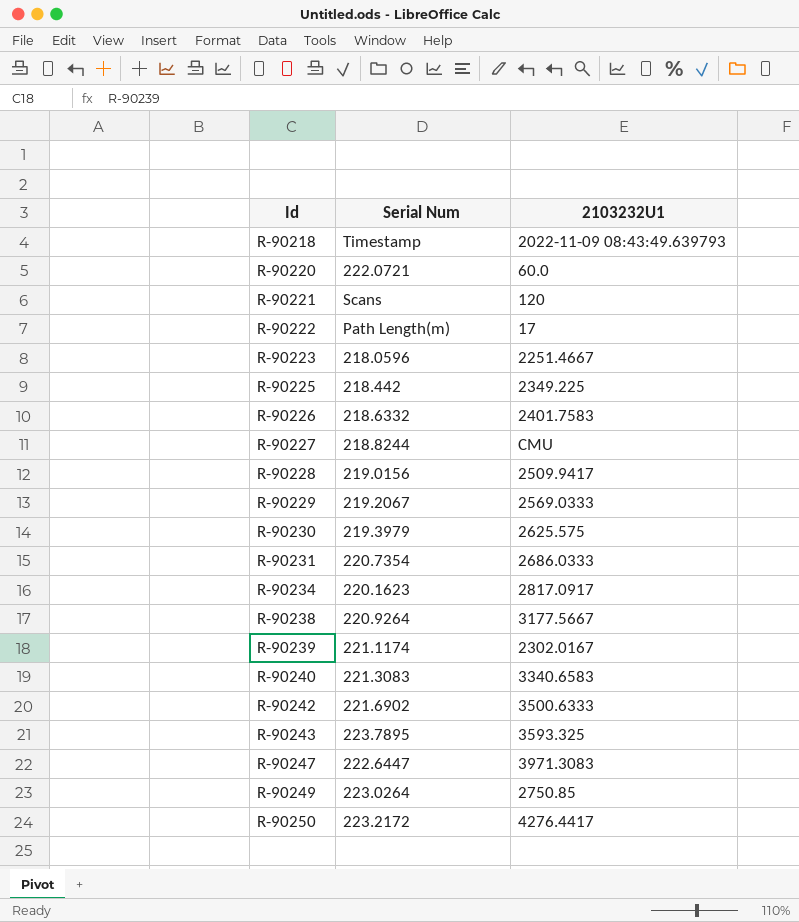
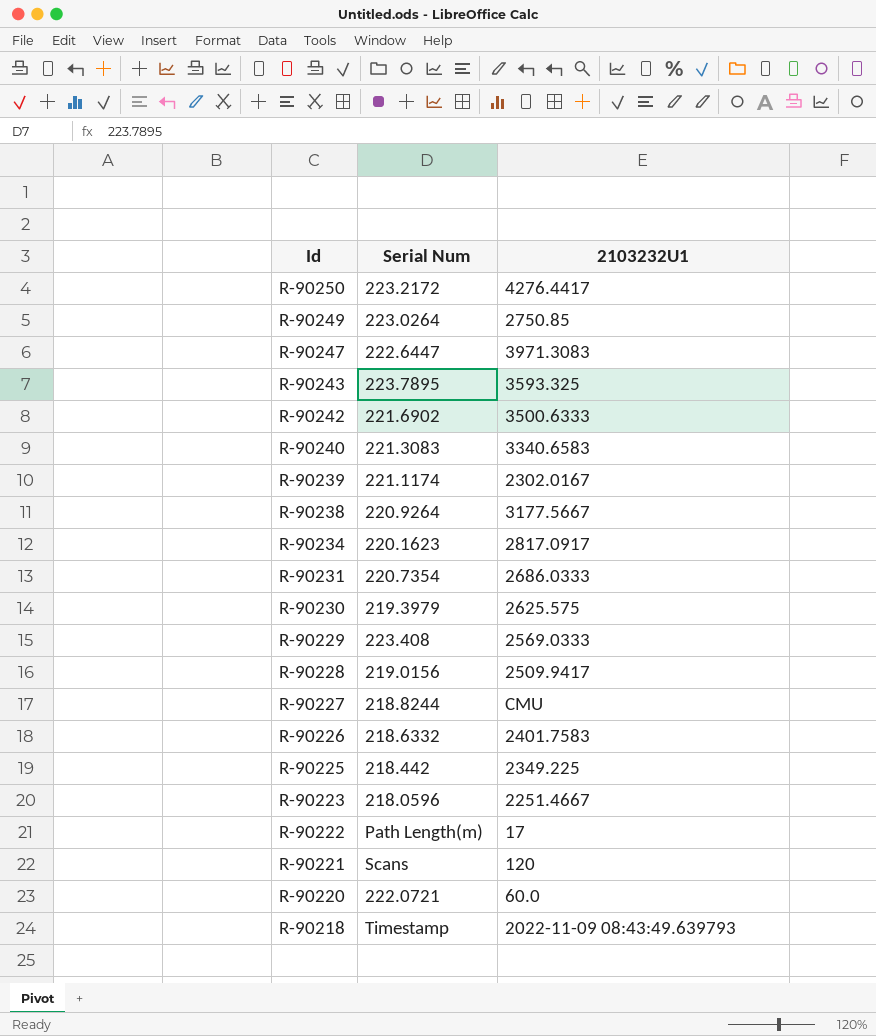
row order: Id ascending -> Id descending
R-90229 | Serial Num: 219.2067 -> 223.408

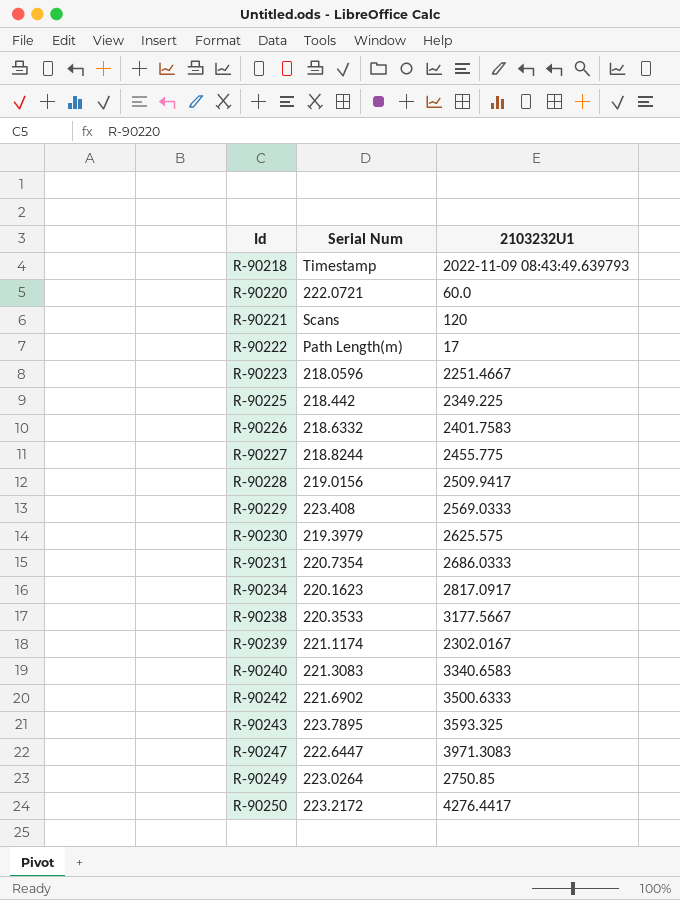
row order: Id descending -> Id ascending
R-90227 | 2103232U1: CMU -> 2455.775
R-90238 | Serial Num: 220.9264 -> 220.3533

